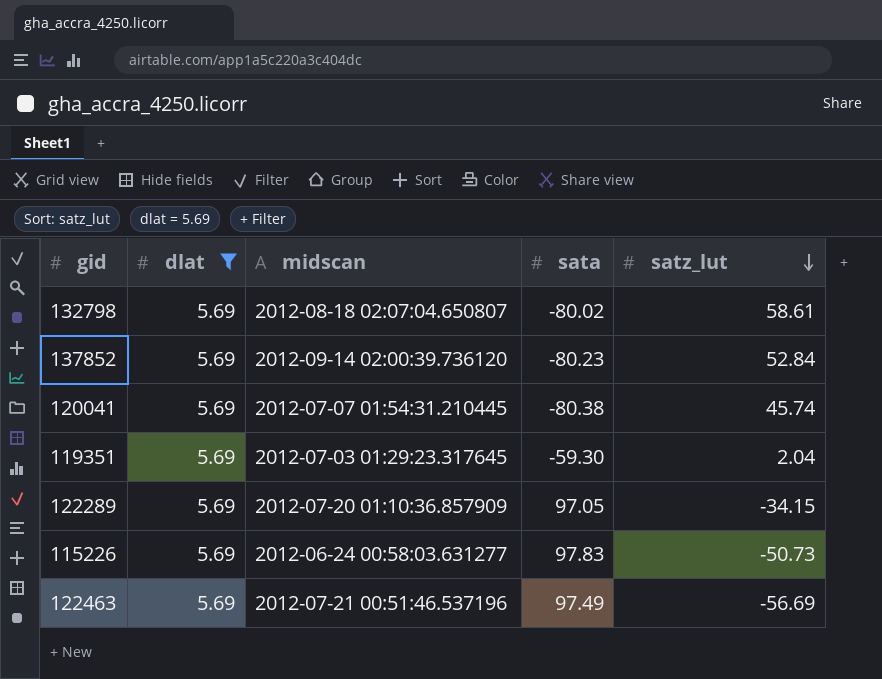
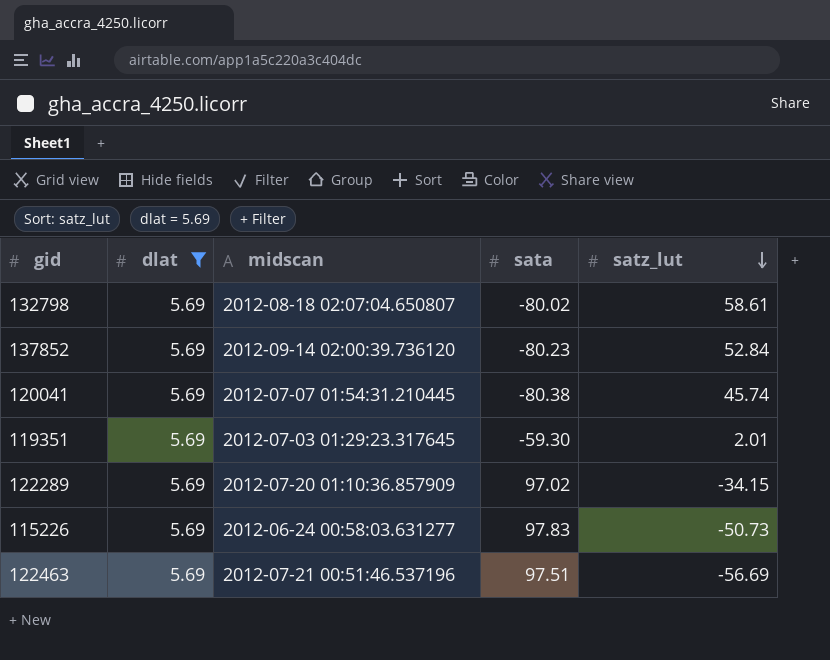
119351 | satz_lut: 2.04 -> 2.01
122289 | sata: 97.05 -> 97.02
122463 | sata: 97.49 -> 97.51

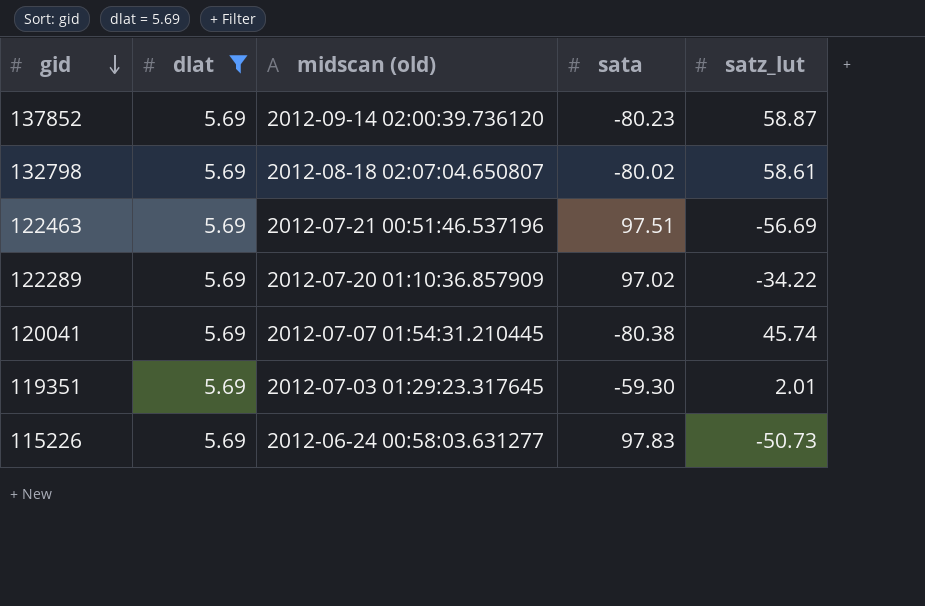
row order: satz_lut descending -> gid descending
column name: midscan -> midscan (old)
137852 | satz_lut: 52.84 -> 58.87
122289 | satz_lut: -34.15 -> -34.22

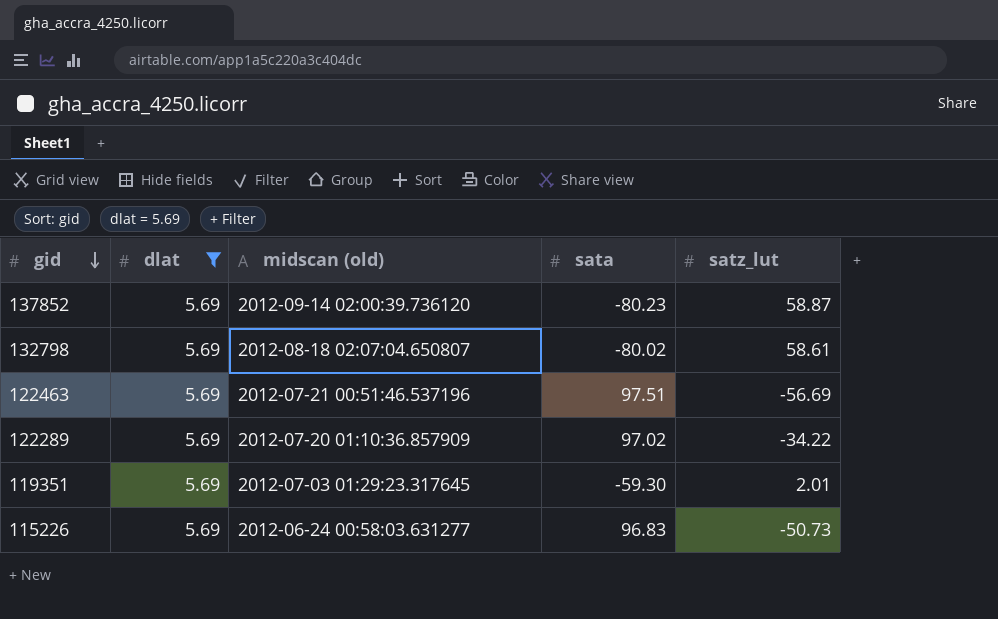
row 120041: 5.69 | 2012-07-07 01:54:31.210445 | -80.38 | 45.74 -> none
115226 | sata: 97.83 -> 96.83

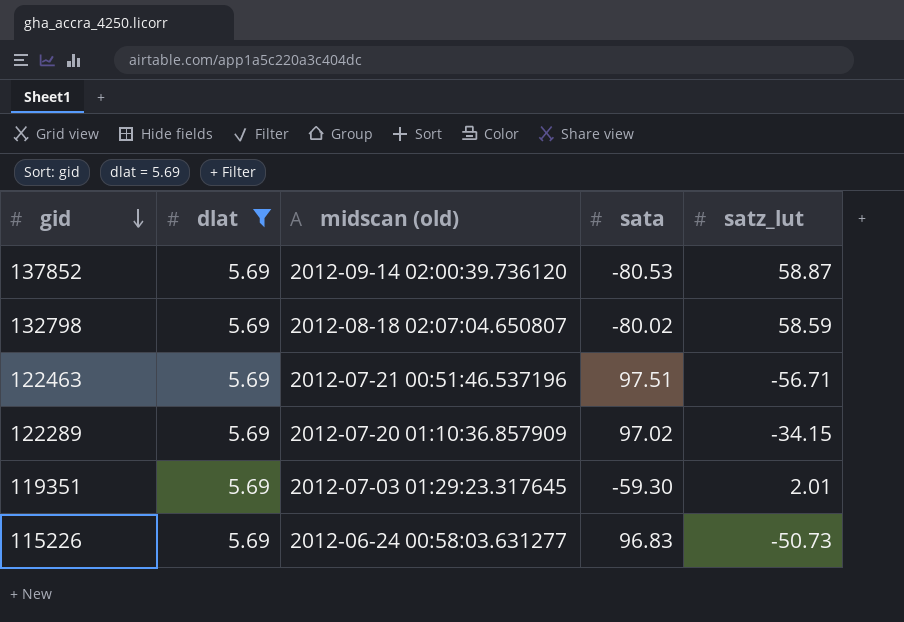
137852 | sata: -80.23 -> -80.53
132798 | satz_lut: 58.61 -> 58.59
122463 | satz_lut: -56.69 -> -56.71
122289 | satz_lut: -34.22 -> -34.15

